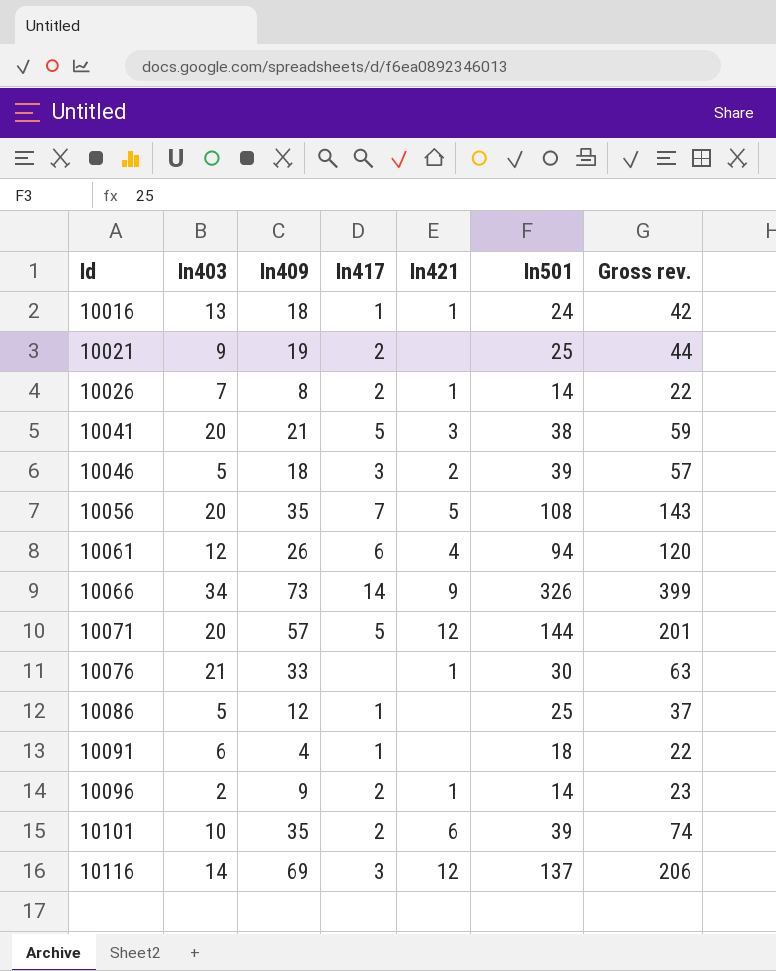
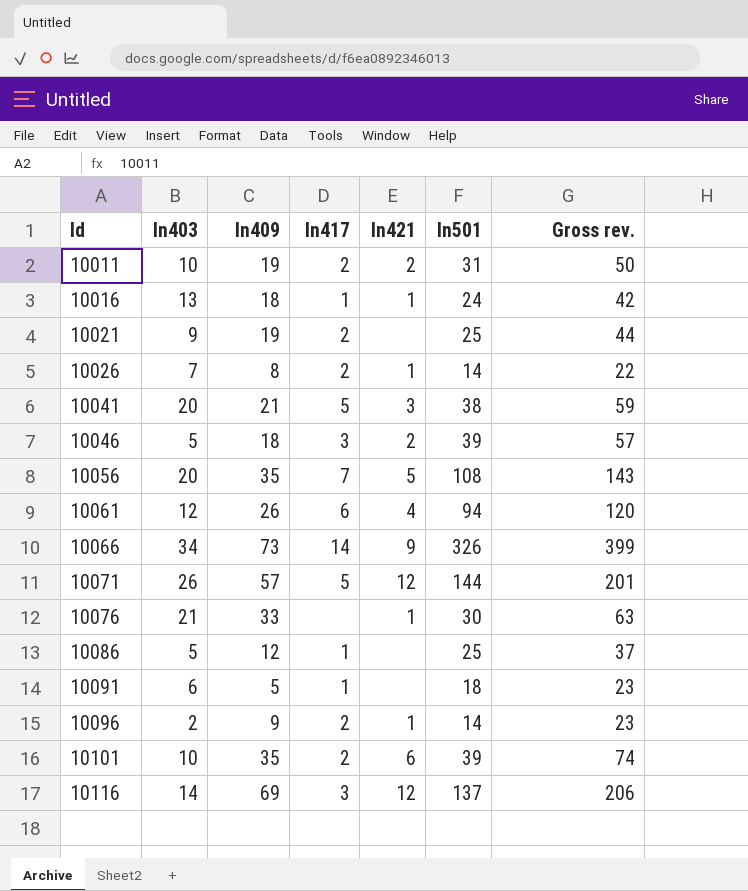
row 10011: none -> 10 | 19 | 2 | 2 | 31 | 50
10071 | In403: 20 -> 26
10091 | In409: 4 -> 5
10091 | Gross rev.: 22 -> 23

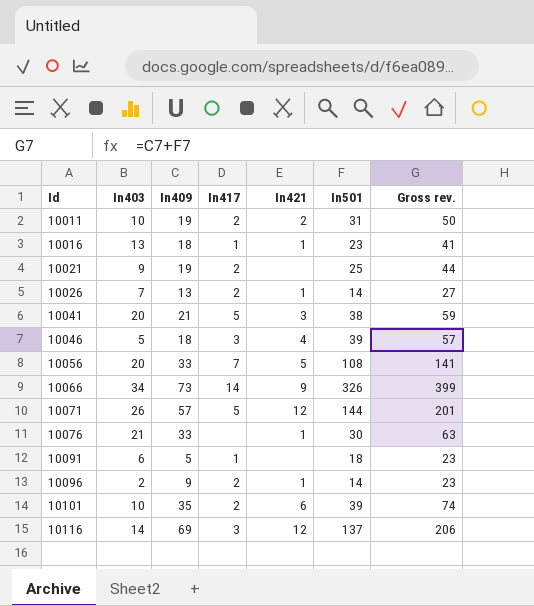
row 10061: 12 | 26 | 6 | 4 | 94 | 120 -> none
row 10086: 5 | 12 | 1 | none | 25 | 37 -> none
10016 | In501: 24 -> 23
10016 | Gross rev.: 42 -> 41
10026 | In409: 8 -> 13
10026 | Gross rev.: 22 -> 27
10046 | In421: 2 -> 4
10056 | In409: 35 -> 33
10056 | Gross rev.: 143 -> 141

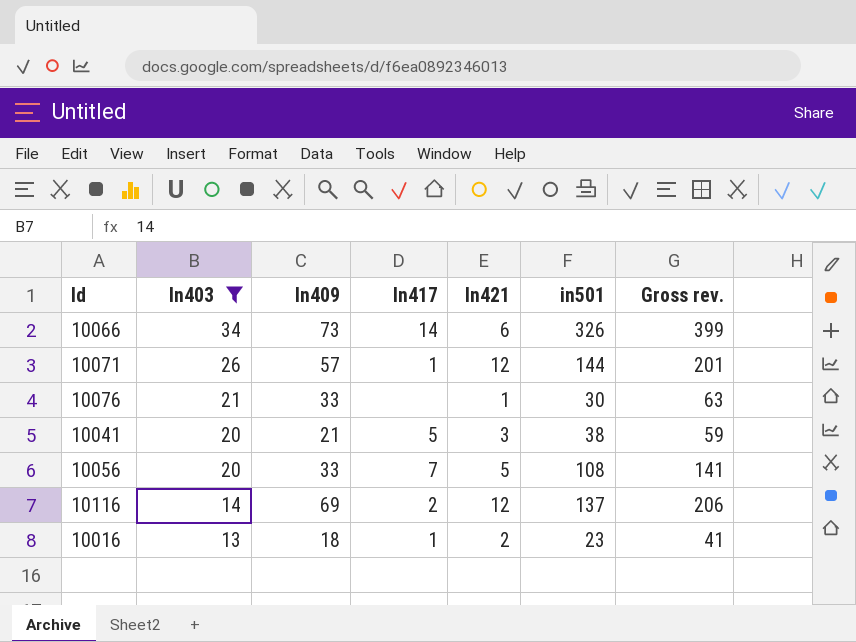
filter: none -> In403 >= 13
row order: Id ascending -> In403 descending
column name: In501 -> in501
10066 | In421: 9 -> 6
10071 | In417: 5 -> 1
10116 | In417: 3 -> 2
10016 | In421: 1 -> 2

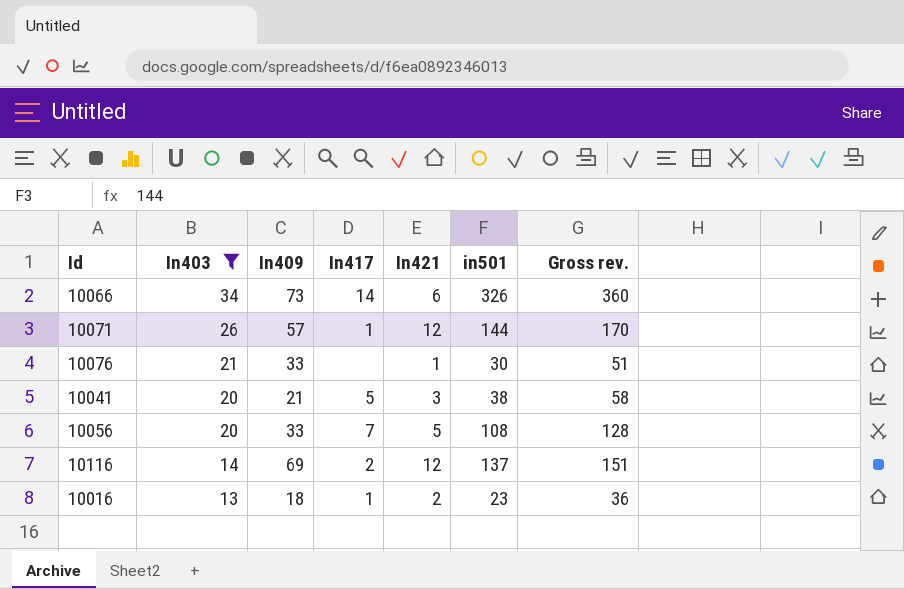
column Gross rev. | formula: [In409] + [in501] -> [In403] + [in501]

